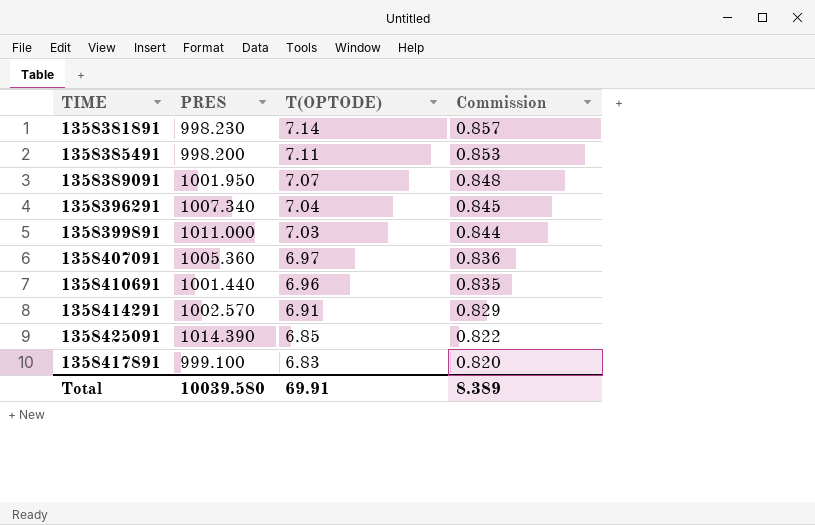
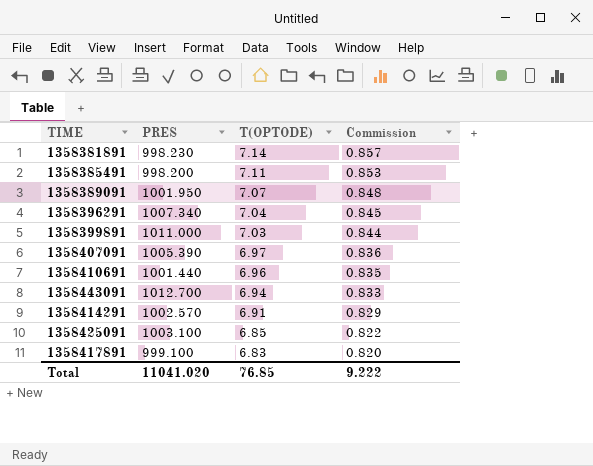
1358407091 | PRES: 1005.360 -> 1005.390
row 1358443091: none -> 1012.700 | 6.94 | 0.833
1358425091 | PRES: 1014.390 -> 1003.100
Total | PRES: 10039.580 -> 11041.020
Total | T(OPTODE): 69.91 -> 76.85
Total | Commission: 8.389 -> 9.222

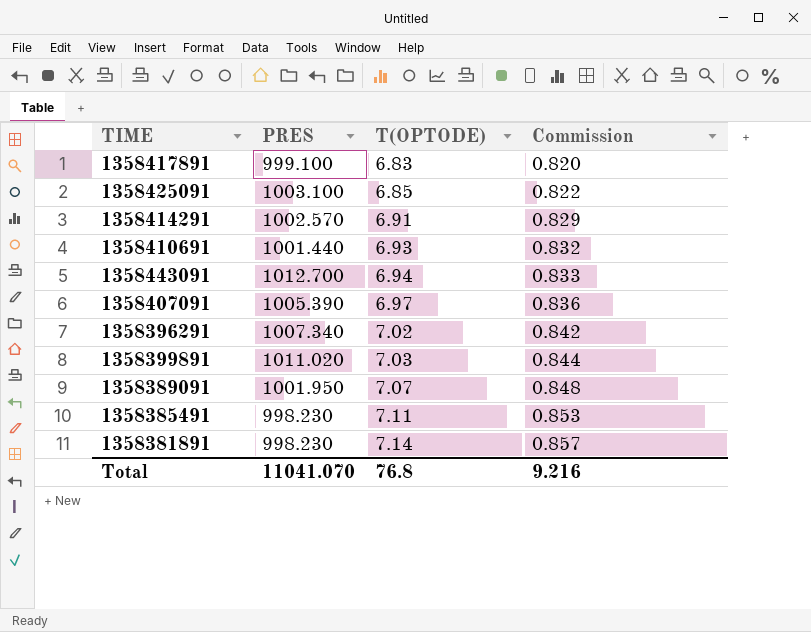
row order: T(OPTODE) descending -> T(OPTODE) ascending
1358410691 | T(OPTODE): 6.96 -> 6.93
1358410691 | Commission: 0.835 -> 0.832
1358396291 | T(OPTODE): 7.04 -> 7.02
1358396291 | Commission: 0.845 -> 0.842
1358399891 | PRES: 1011.000 -> 1011.020
1358385491 | PRES: 998.200 -> 998.230
Total | PRES: 11041.020 -> 11041.070
Total | T(OPTODE): 76.85 -> 76.8
Total | Commission: 9.222 -> 9.216

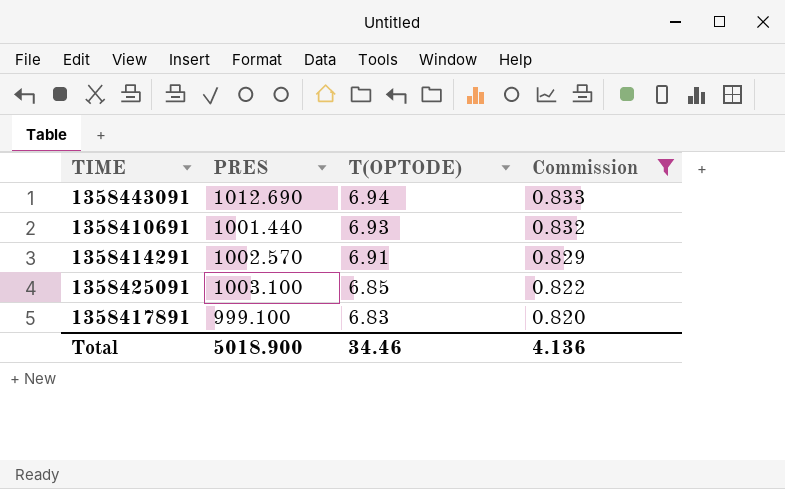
filter: none -> Commission <= 0.833
row order: T(OPTODE) ascending -> T(OPTODE) descending
1358443091 | PRES: 1012.700 -> 1012.690
Total | PRES: 11041.070 -> 5018.900
Total | T(OPTODE): 76.8 -> 34.46
Total | Commission: 9.216 -> 4.136

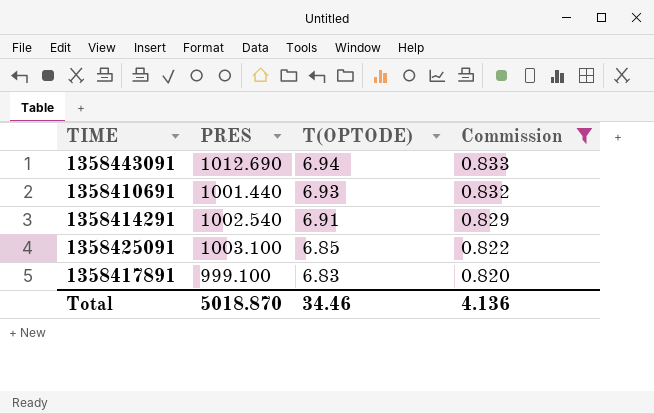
1358414291 | PRES: 1002.570 -> 1002.540
Total | PRES: 5018.900 -> 5018.870

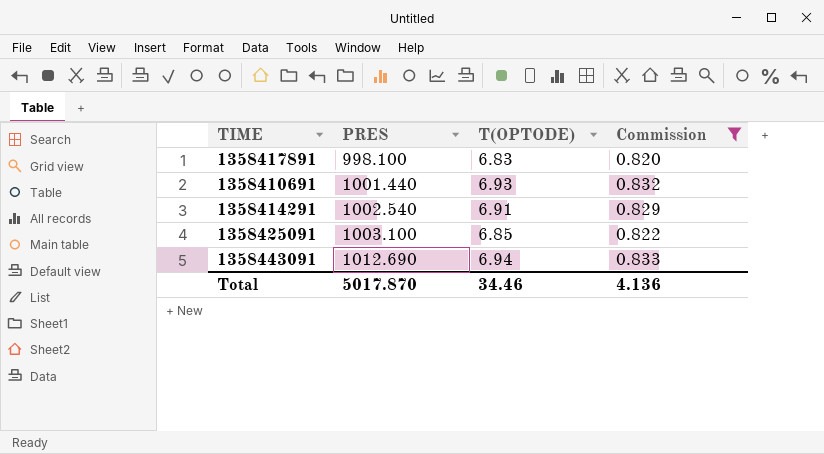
row order: T(OPTODE) descending -> PRES ascending
1358417891 | PRES: 999.100 -> 998.100
Total | PRES: 5018.870 -> 5017.870

